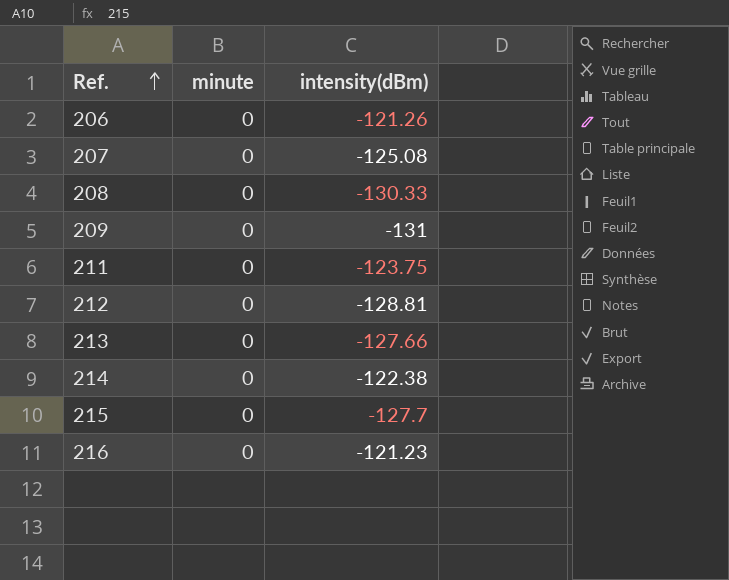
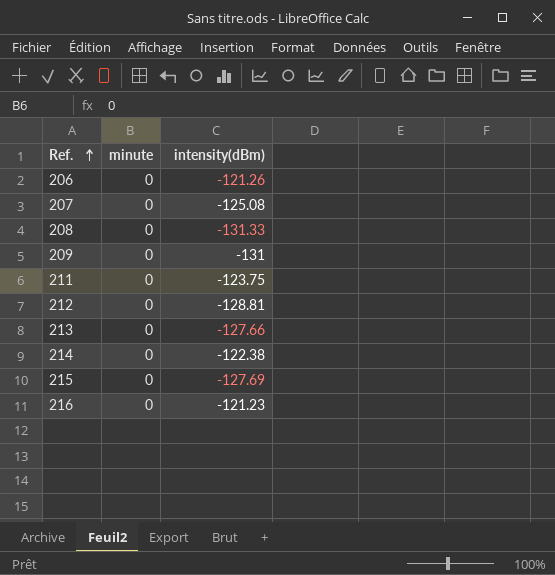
208 | intensity(dBm): -130.33 -> -131.33
215 | intensity(dBm): -127.7 -> -127.69

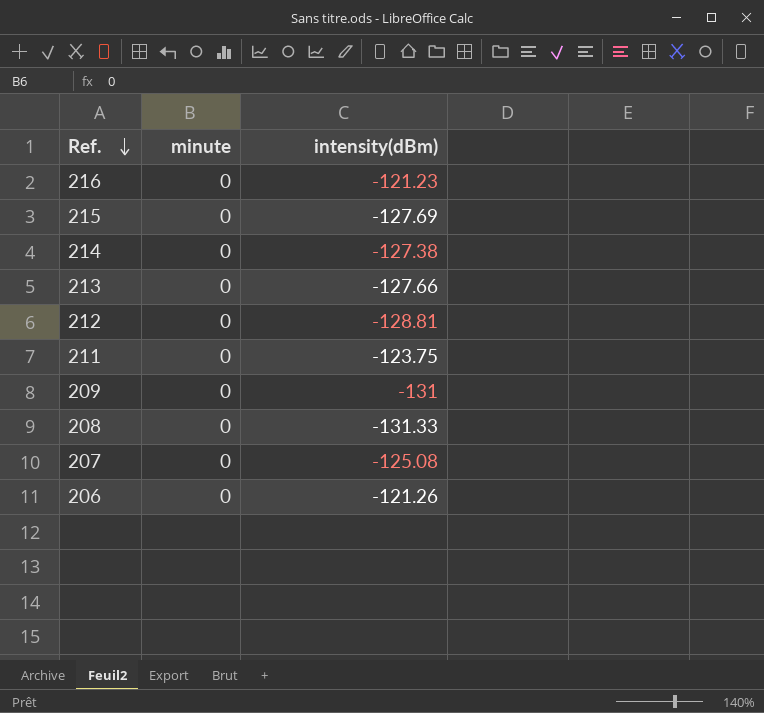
row order: Ref. ascending -> Ref. descending
214 | intensity(dBm): -122.38 -> -127.38

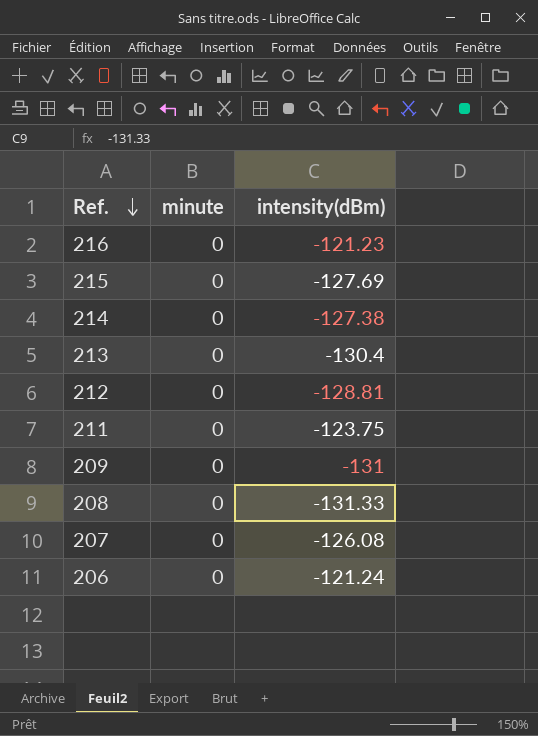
213 | intensity(dBm): -127.66 -> -130.4
207 | intensity(dBm): -125.08 -> -126.08
206 | intensity(dBm): -121.26 -> -121.24

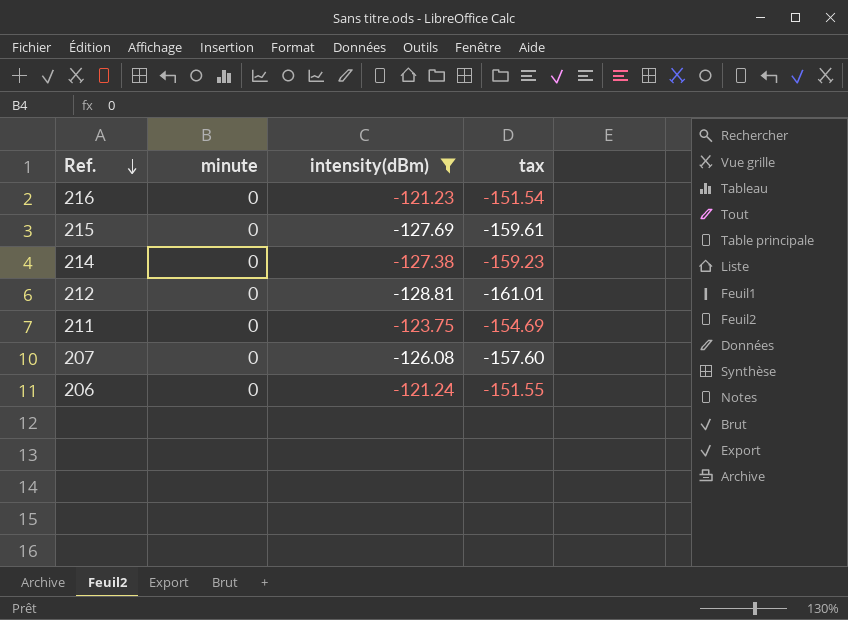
filter: none -> intensity(dBm) >= -128.81
column tax | formula: none -> [intensity(dBm)] * 1.25

